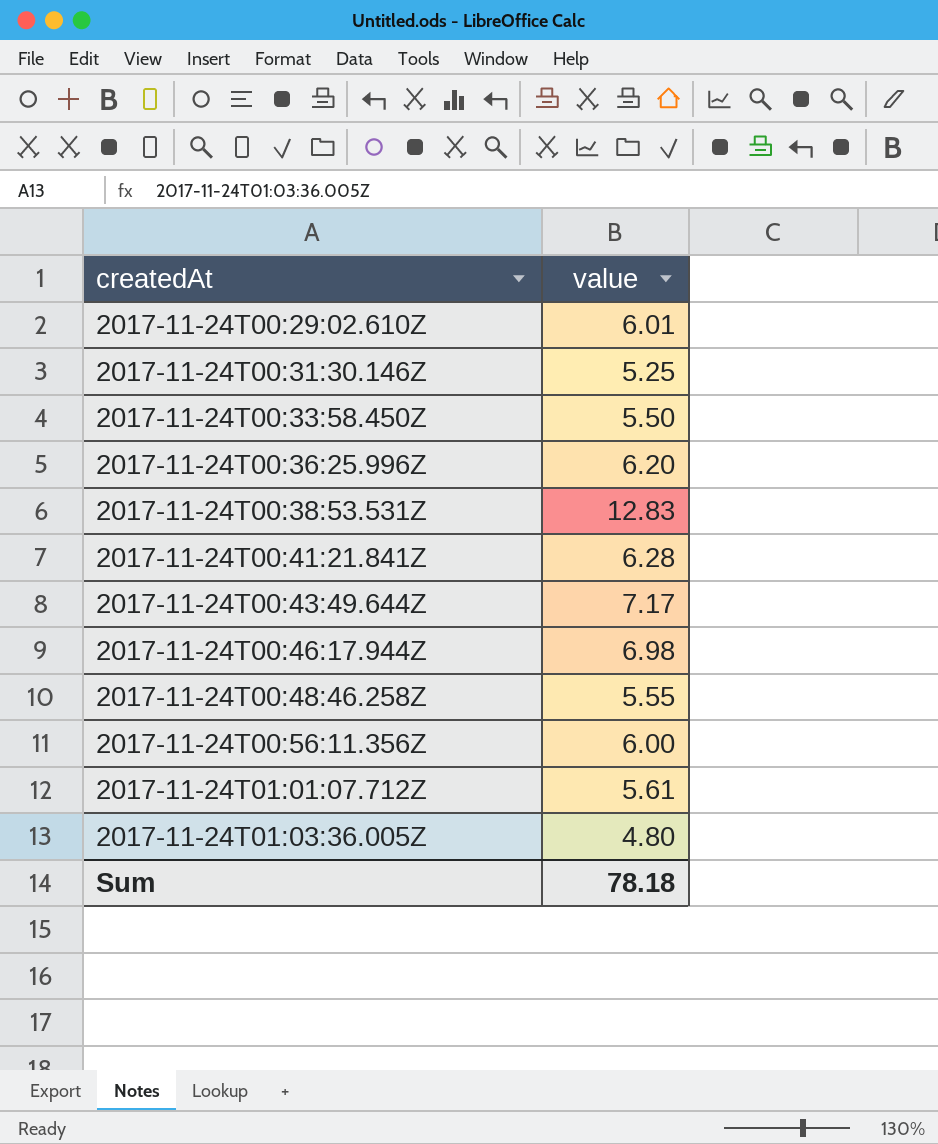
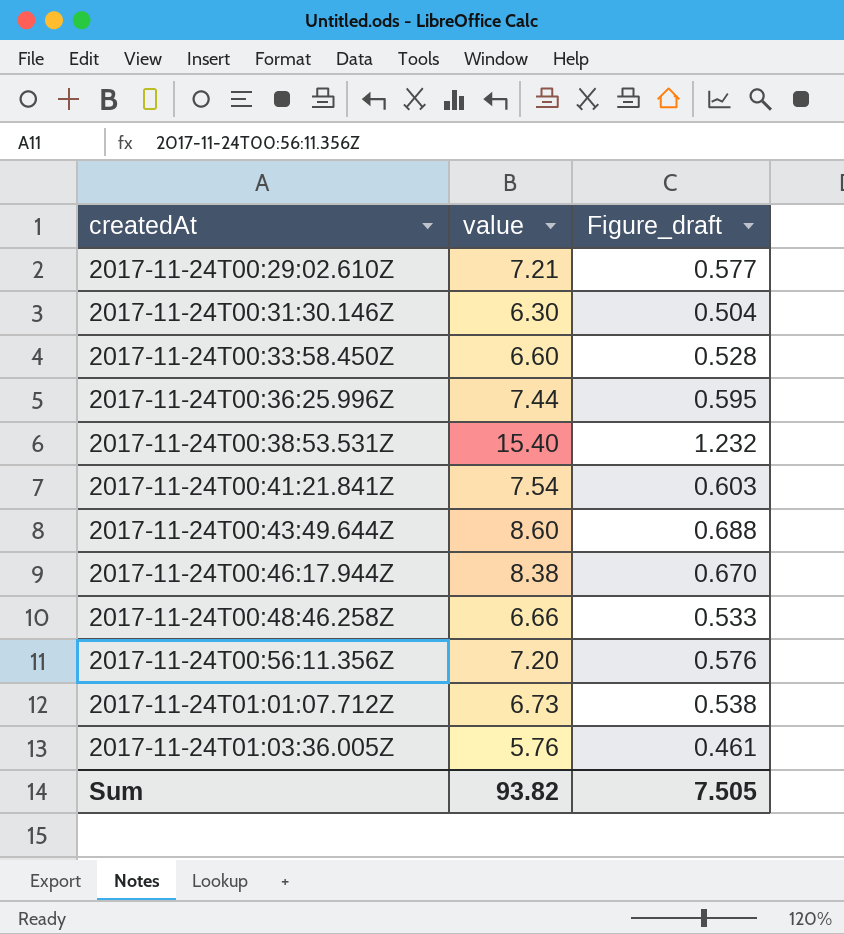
column Figure_draft | formula: none -> [value] * 0.08
2017-11-24T00:29:02.610Z | value: 6.01 -> 7.21
2017-11-24T00:31:30.146Z | value: 5.25 -> 6.30
2017-11-24T00:33:58.450Z | value: 5.50 -> 6.60
2017-11-24T00:36:25.996Z | value: 6.20 -> 7.44
2017-11-24T00:38:53.531Z | value: 12.83 -> 15.40
2017-11-24T00:41:21.841Z | value: 6.28 -> 7.54
2017-11-24T00:43:49.644Z | value: 7.17 -> 8.60
2017-11-24T00:46:17.944Z | value: 6.98 -> 8.38
2017-11-24T00:48:46.258Z | value: 5.55 -> 6.66
2017-11-24T00:56:11.356Z | value: 6.00 -> 7.20
2017-11-24T01:01:07.712Z | value: 5.61 -> 6.73
2017-11-24T01:03:36.005Z | value: 4.80 -> 5.76
Sum | value: 78.18 -> 93.82

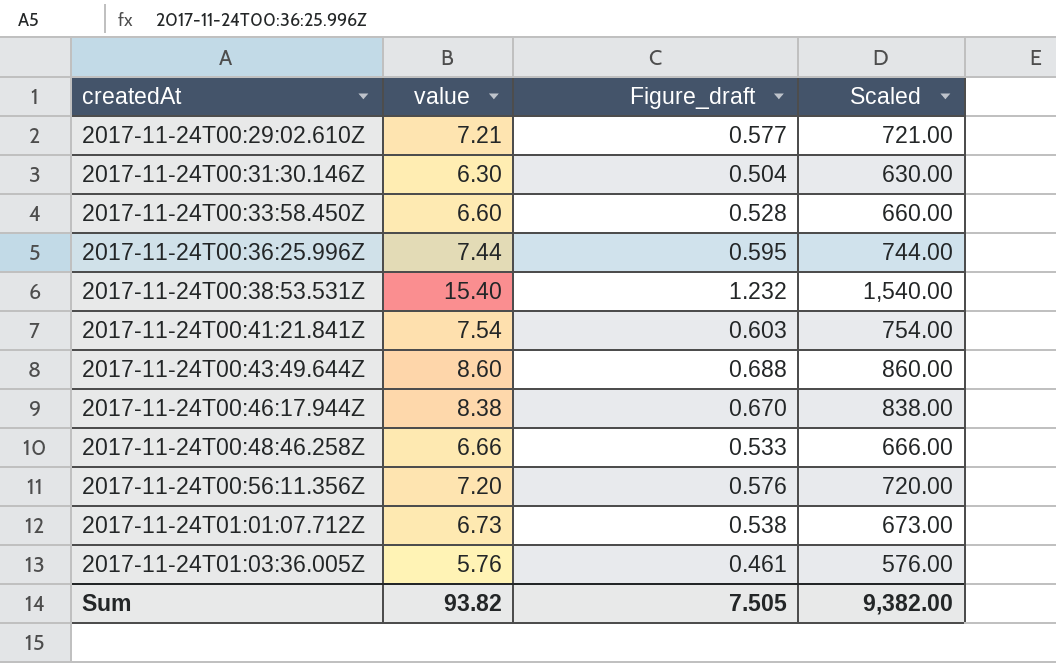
column Scaled | formula: none -> [value] * 100

